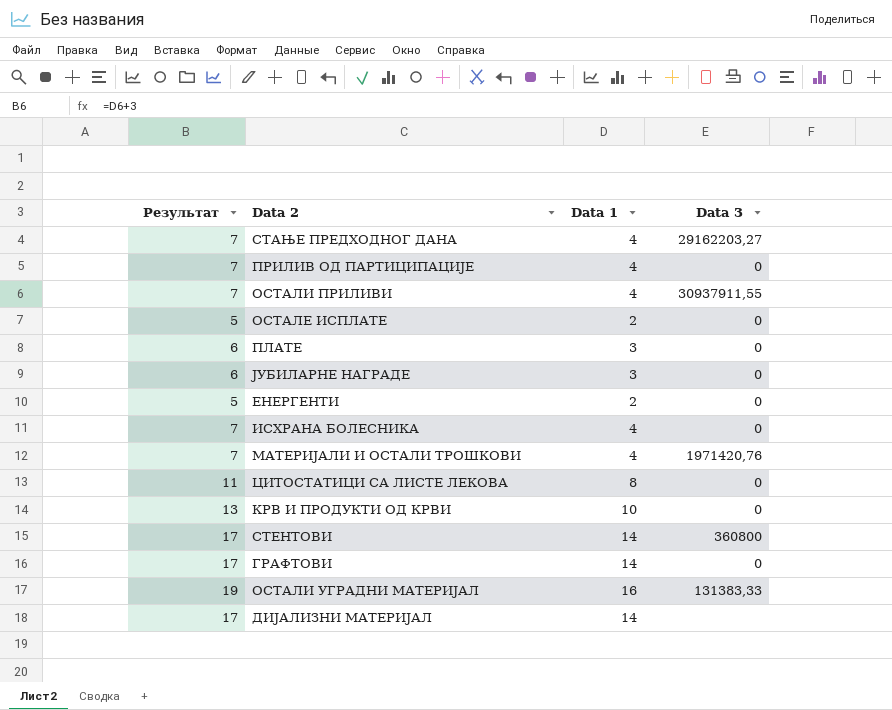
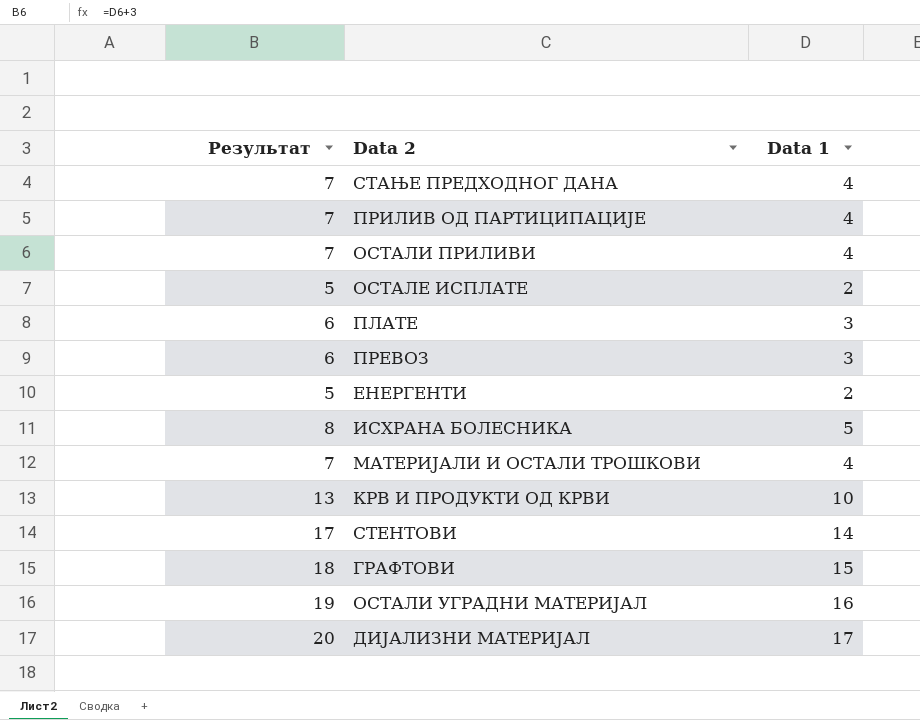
column Data 3 | position: 4 -> none
row ЈУБИЛАРНЕ НАГРАДЕ: 6 | 3 | 0 -> none
row ЦИТОСТАТИЦИ СА ЛИСТЕ ЛЕКОВА: 11 | 8 | 0 -> none
row ПРЕВОЗ: none -> 6 | 3
ИСХРАНА БОЛЕСНИКА | Результат: 7 -> 8
ИСХРАНА БОЛЕСНИКА | Data 1: 4 -> 5
ГРАФТОВИ | Результат: 17 -> 18
ГРАФТОВИ | Data 1: 14 -> 15
ДИЈАЛИЗНИ МАТЕРИЈАЛ | Результат: 17 -> 20
ДИЈАЛИЗНИ МАТЕРИЈАЛ | Data 1: 14 -> 17

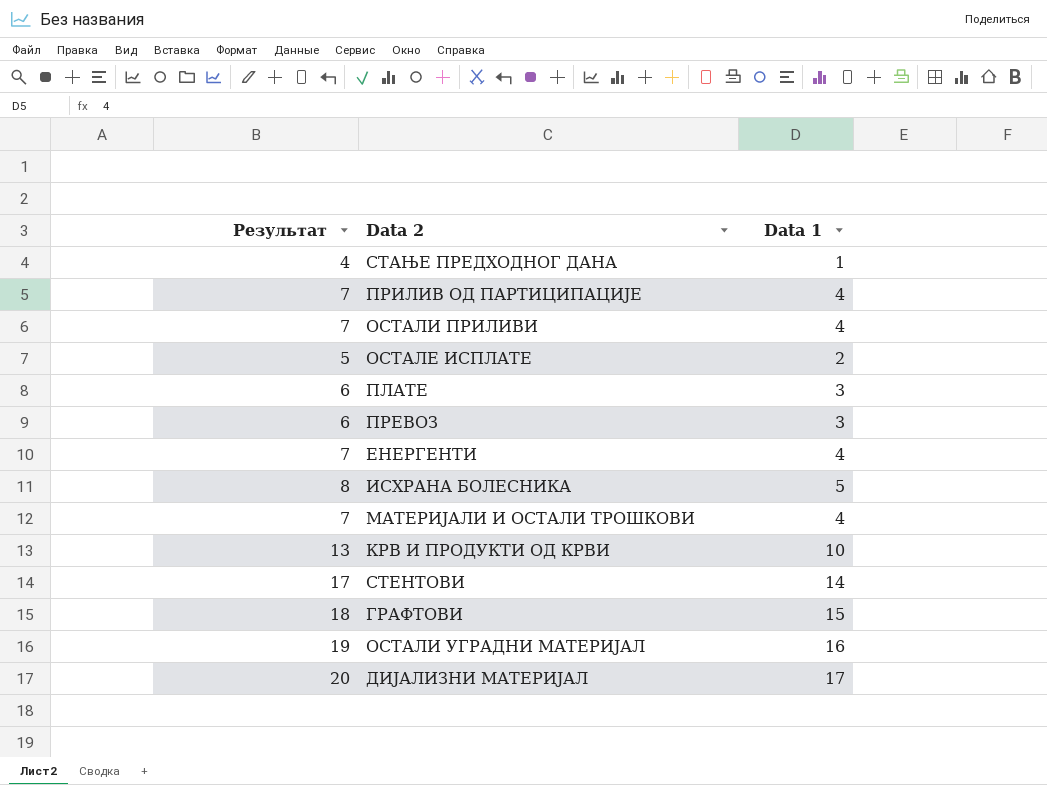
СТАЊЕ ПРЕДХОДНОГ ДАНА | Результат: 7 -> 4
СТАЊЕ ПРЕДХОДНОГ ДАНА | Data 1: 4 -> 1
ЕНЕРГЕНТИ | Результат: 5 -> 7
ЕНЕРГЕНТИ | Data 1: 2 -> 4

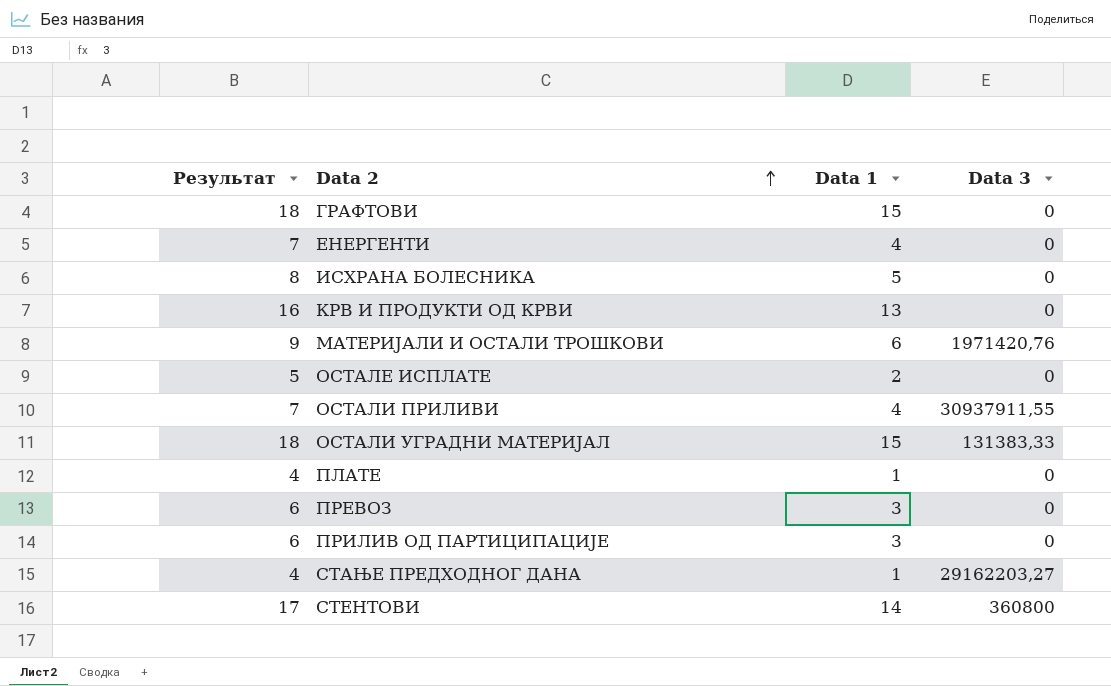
row order: none -> Data 2 ascending
column Data 3 | position: none -> 4
row ДИЈАЛИЗНИ МАТЕРИЈАЛ: 20 | 17 -> none
КРВ И ПРОДУКТИ ОД КРВИ | Результат: 13 -> 16
КРВ И ПРОДУКТИ ОД КРВИ | Data 1: 10 -> 13
МАТЕРИЈАЛИ И ОСТАЛИ ТРОШКОВИ | Результат: 7 -> 9
МАТЕРИЈАЛИ И ОСТАЛИ ТРОШКОВИ | Data 1: 4 -> 6
ОСТАЛИ УГРАДНИ МАТЕРИЈАЛ | Результат: 19 -> 18
ОСТАЛИ УГРАДНИ МАТЕРИЈАЛ | Data 1: 16 -> 15
ПЛАТЕ | Результат: 6 -> 4
ПЛАТЕ | Data 1: 3 -> 1
ПРИЛИВ ОД ПАРТИЦИПАЦИЈЕ | Результат: 7 -> 6
ПРИЛИВ ОД ПАРТИЦИПАЦИЈЕ | Data 1: 4 -> 3

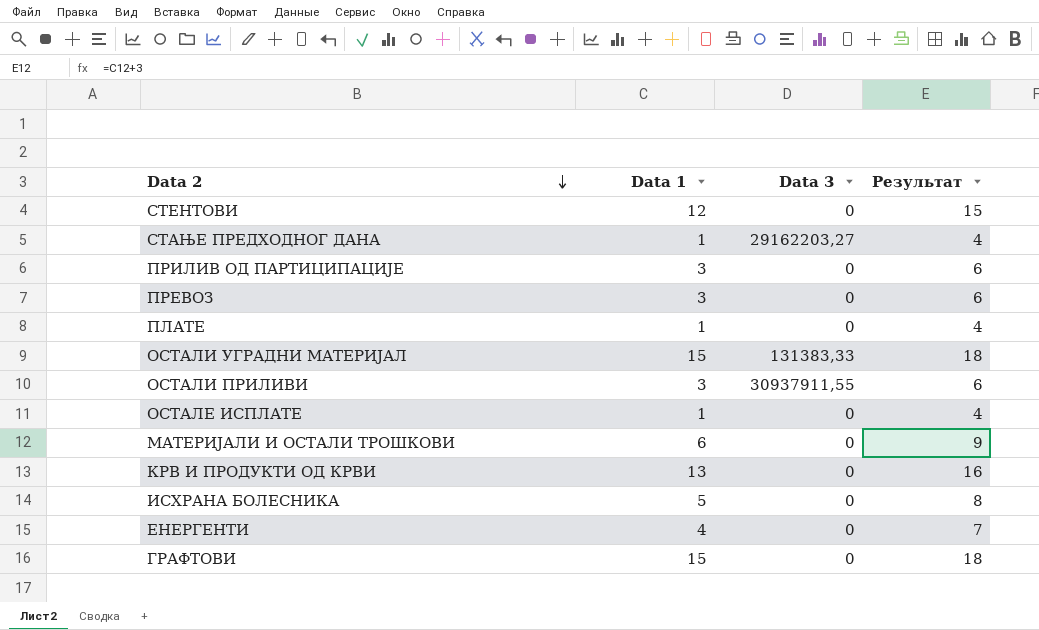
row order: Data 2 ascending -> Data 2 descending
column Результат | position: 1 -> 4
СТЕНТОВИ | Data 1: 14 -> 12
СТЕНТОВИ | Data 3: 360800 -> 0
СТЕНТОВИ | Результат: 17 -> 15
ОСТАЛИ ПРИЛИВИ | Data 1: 4 -> 3
ОСТАЛИ ПРИЛИВИ | Результат: 7 -> 6
ОСТАЛЕ ИСПЛАТЕ | Data 1: 2 -> 1
ОСТАЛЕ ИСПЛАТЕ | Результат: 5 -> 4
МАТЕРИЈАЛИ И ОСТАЛИ ТРОШКОВИ | Data 3: 1971420,76 -> 0

